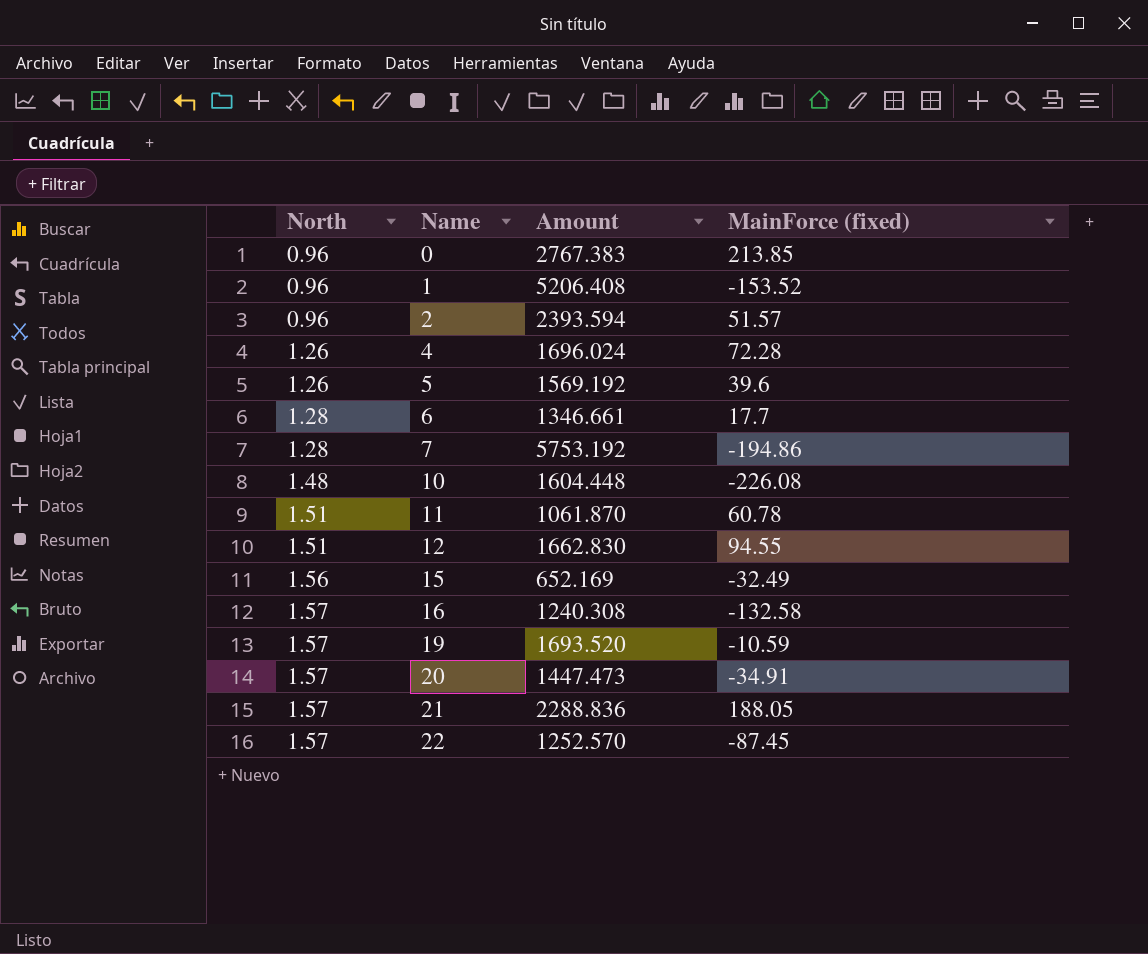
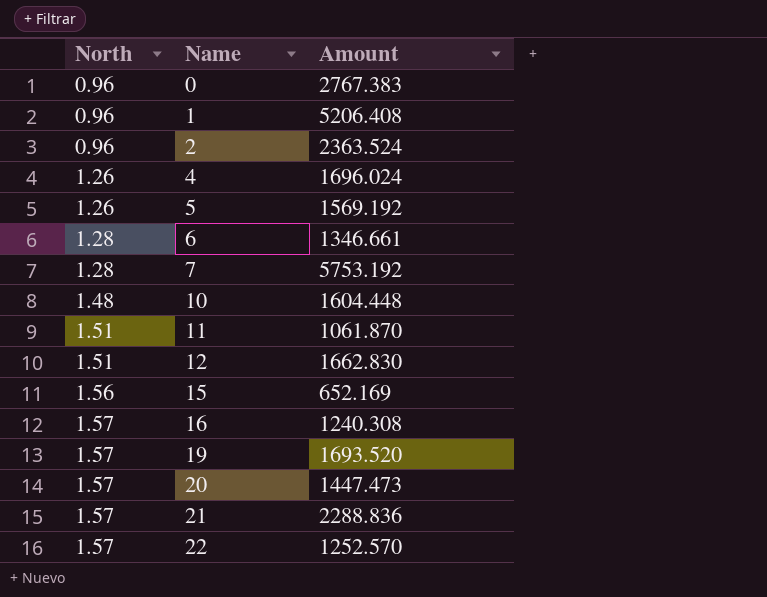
column MainForce (fixed) | position: 4 -> none
2 | Amount: 2393.594 -> 2363.524

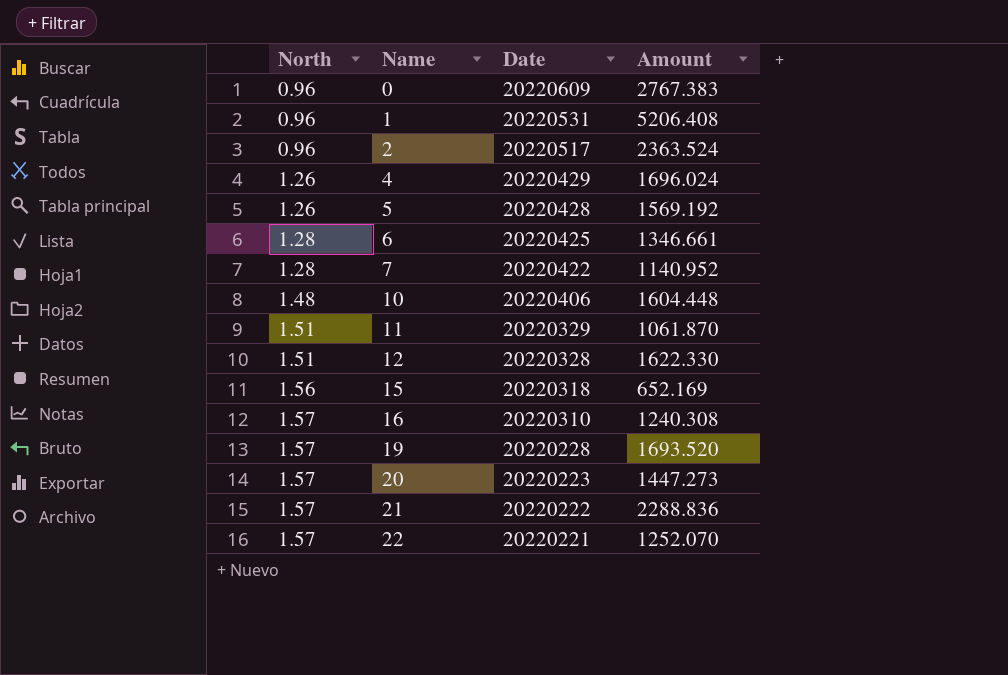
column Date | position: none -> 3
7 | Amount: 5753.192 -> 1140.952
12 | Amount: 1662.830 -> 1622.330
20 | Amount: 1447.473 -> 1447.273
22 | Amount: 1252.570 -> 1252.070

